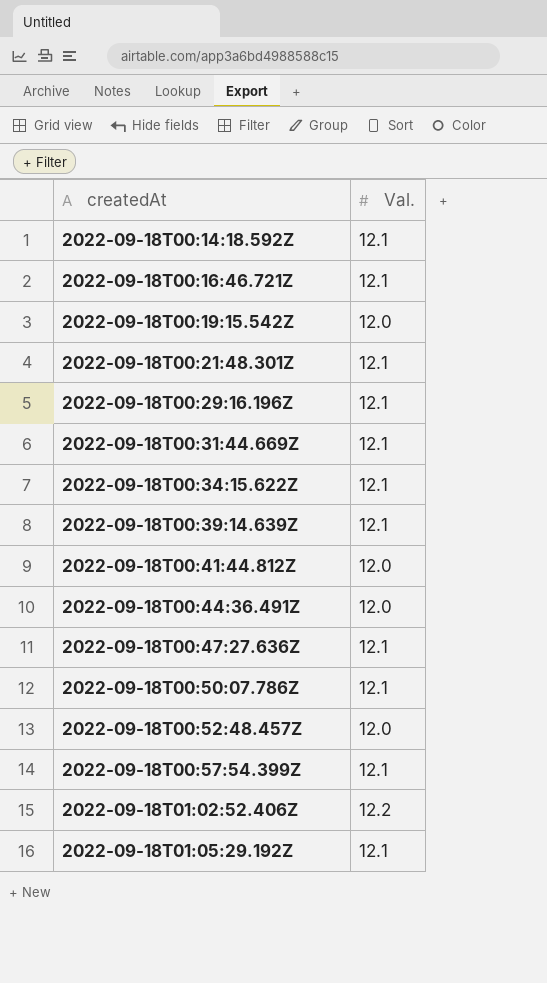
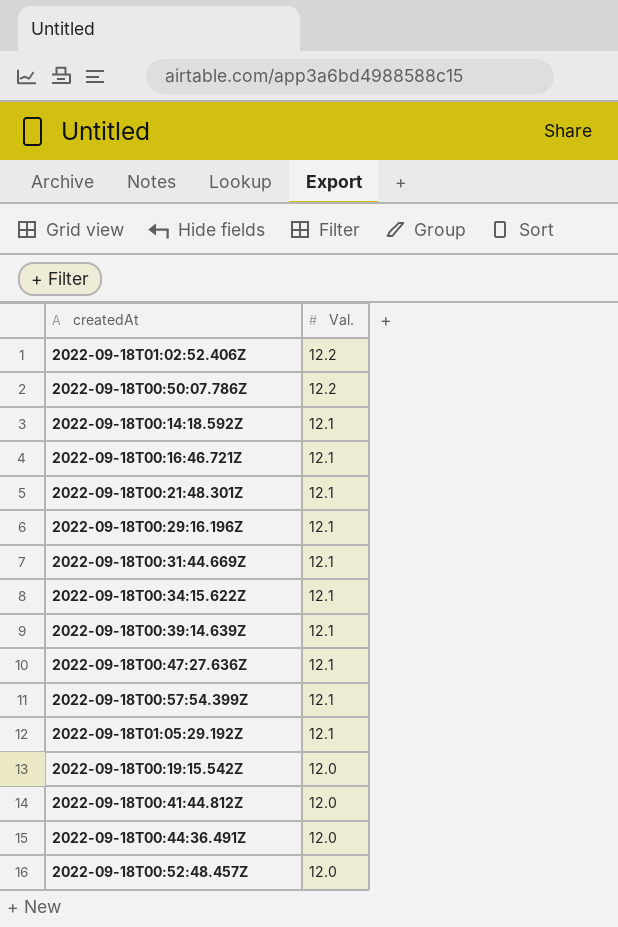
row order: createdAt ascending -> Val. descending
2022-09-18T00:50:07.786Z | Val.: 12.1 -> 12.2

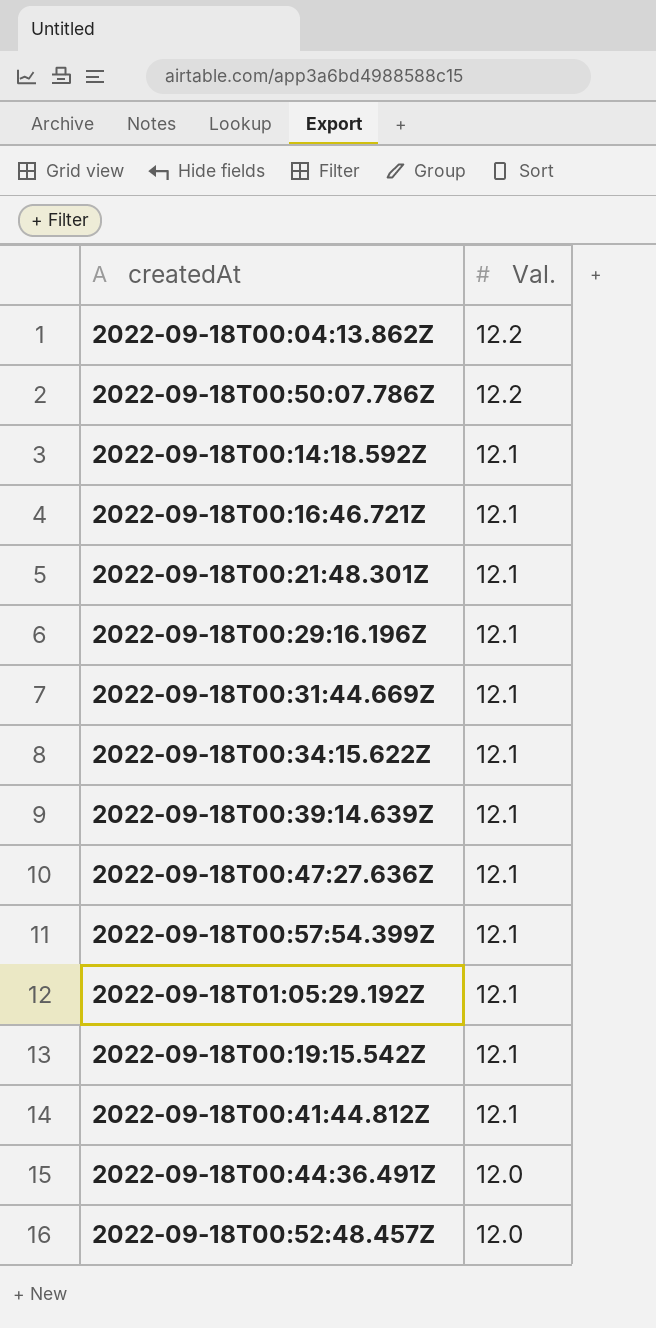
row 2022-09-18T01:02:52.406Z: 12.2 -> none
row 2022-09-18T00:04:13.862Z: none -> 12.2
2022-09-18T00:19:15.542Z | Val.: 12.0 -> 12.1
2022-09-18T00:41:44.812Z | Val.: 12.0 -> 12.1

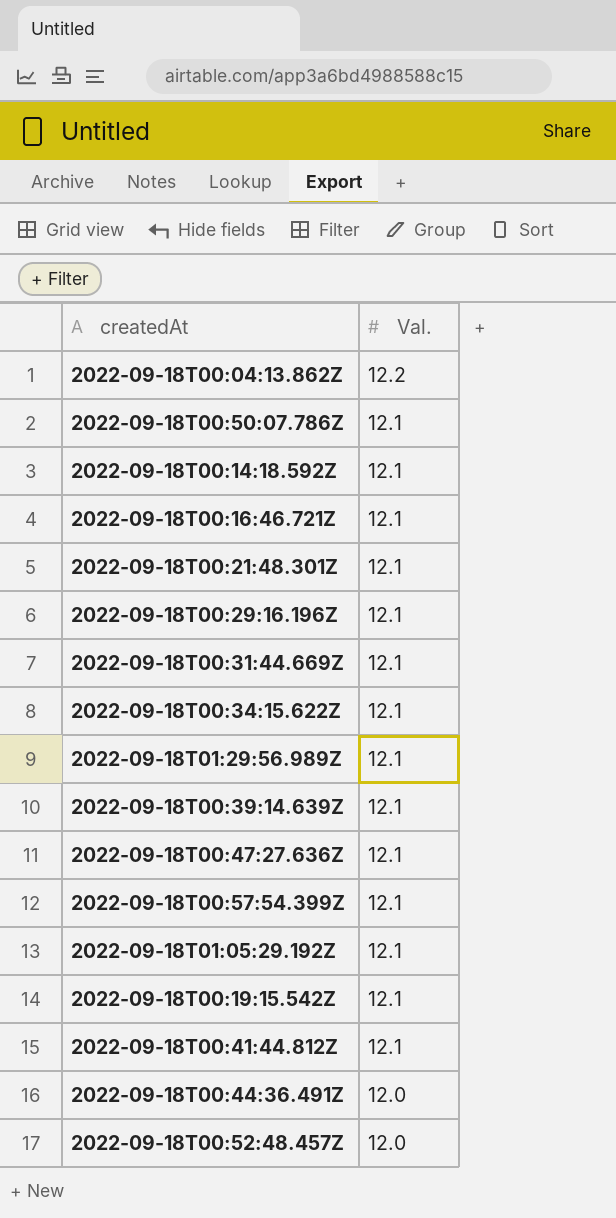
2022-09-18T00:50:07.786Z | Val.: 12.2 -> 12.1
row 2022-09-18T01:29:56.989Z: none -> 12.1

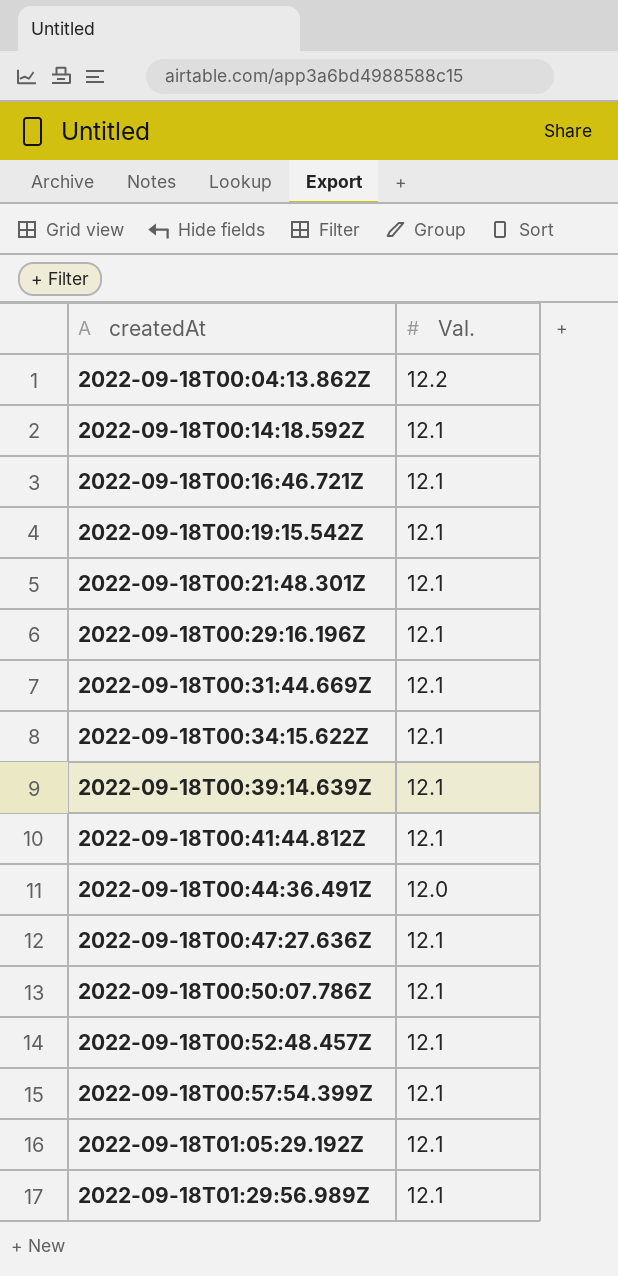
row order: Val. descending -> createdAt ascending
2022-09-18T00:52:48.457Z | Val.: 12.0 -> 12.1

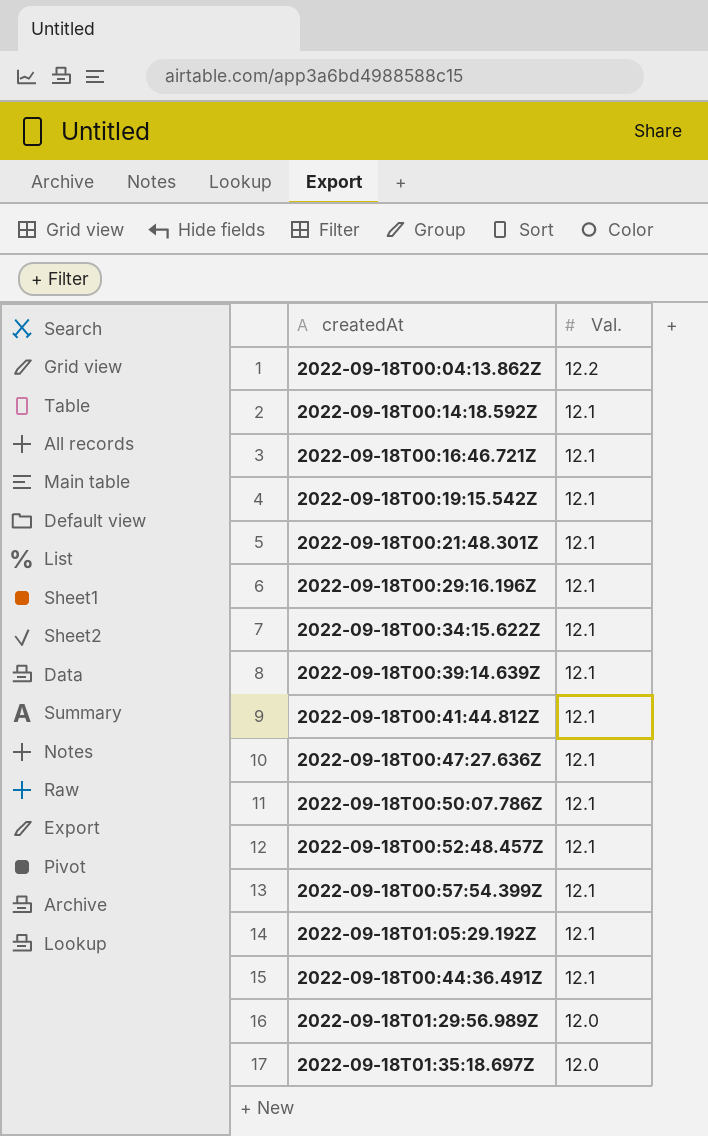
row order: createdAt ascending -> Val. descending
row 2022-09-18T00:31:44.669Z: 12.1 -> none
2022-09-18T00:44:36.491Z | Val.: 12.0 -> 12.1
2022-09-18T01:29:56.989Z | Val.: 12.1 -> 12.0
row 2022-09-18T01:35:18.697Z: none -> 12.0

